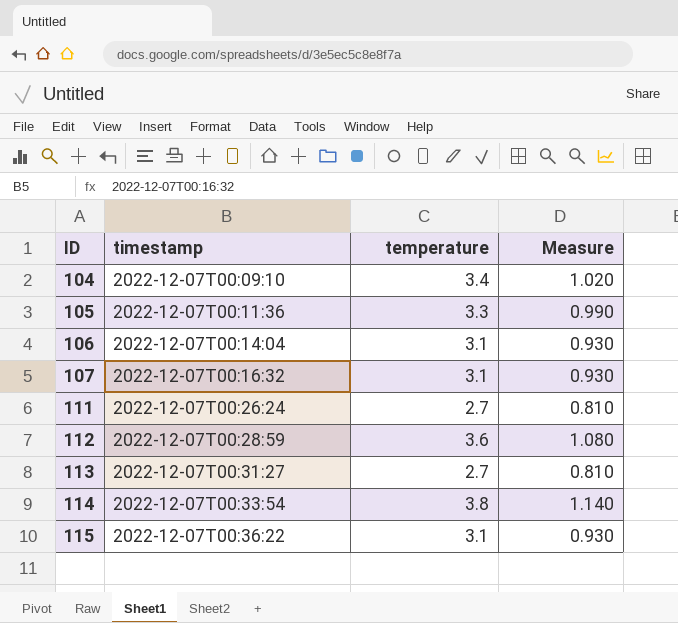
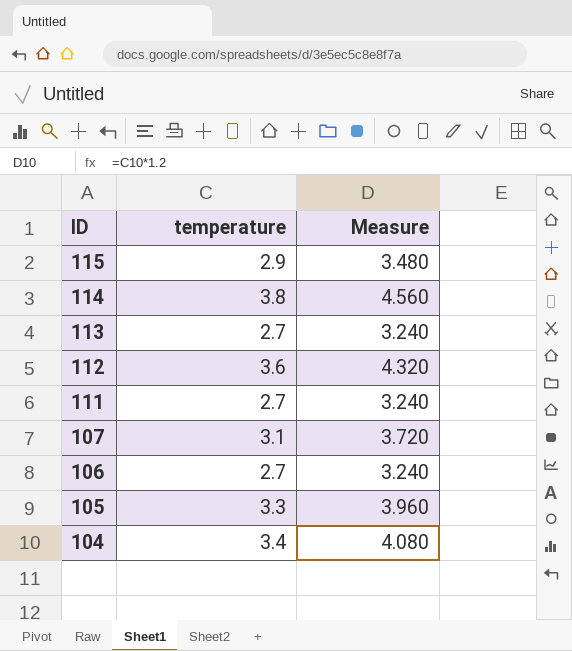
row order: ID ascending -> ID descending
column timestamp | position: 2 -> none
column Measure | formula: [temperature] * 0.3 -> [temperature] * 1.2
115 | temperature: 3.1 -> 2.9
106 | temperature: 3.1 -> 2.7

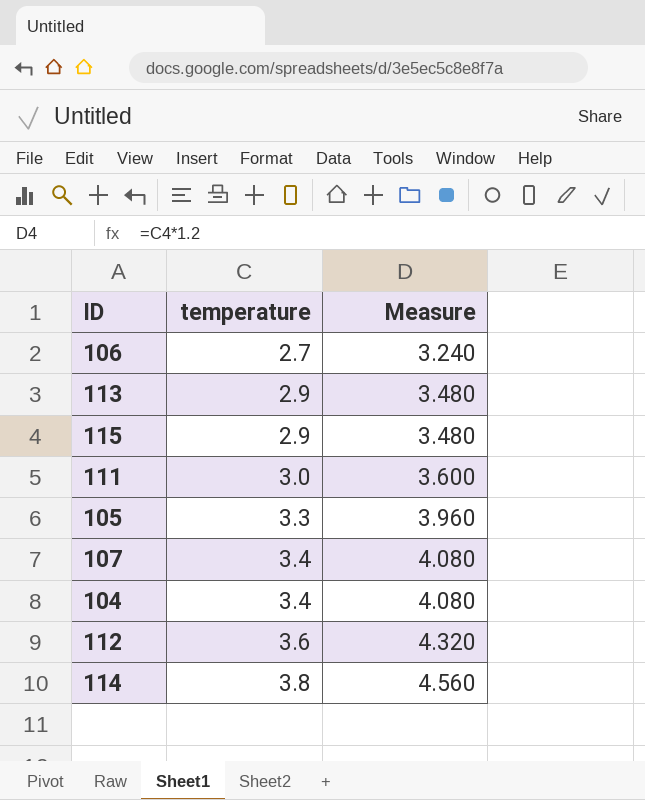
row order: ID descending -> temperature ascending
113 | temperature: 2.7 -> 2.9
113 | Measure: 3.240 -> 3.480
111 | temperature: 2.7 -> 3.0
111 | Measure: 3.240 -> 3.600
107 | temperature: 3.1 -> 3.4
107 | Measure: 3.720 -> 4.080

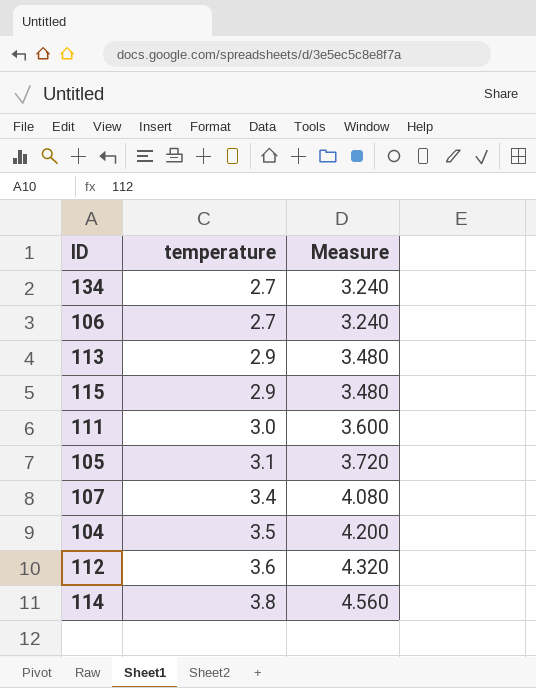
row 134: none -> 2.7 | 3.240
105 | temperature: 3.3 -> 3.1
105 | Measure: 3.960 -> 3.720
104 | temperature: 3.4 -> 3.5
104 | Measure: 4.080 -> 4.200

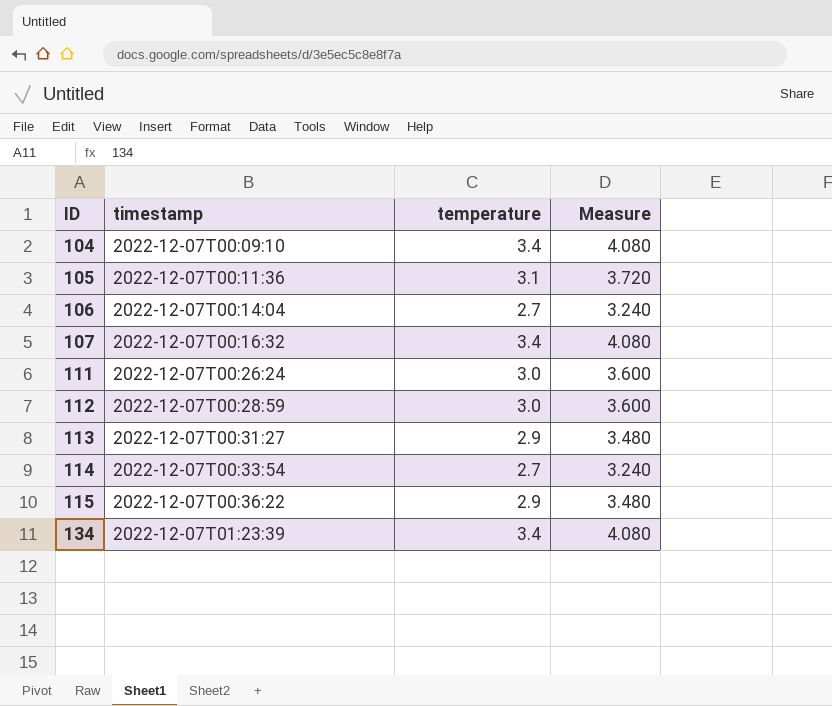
row order: temperature ascending -> ID ascending
column timestamp | position: none -> 2
104 | temperature: 3.5 -> 3.4
104 | Measure: 4.200 -> 4.080
112 | temperature: 3.6 -> 3.0
112 | Measure: 4.320 -> 3.600
114 | temperature: 3.8 -> 2.7
114 | Measure: 4.560 -> 3.240
134 | temperature: 2.7 -> 3.4
134 | Measure: 3.240 -> 4.080

